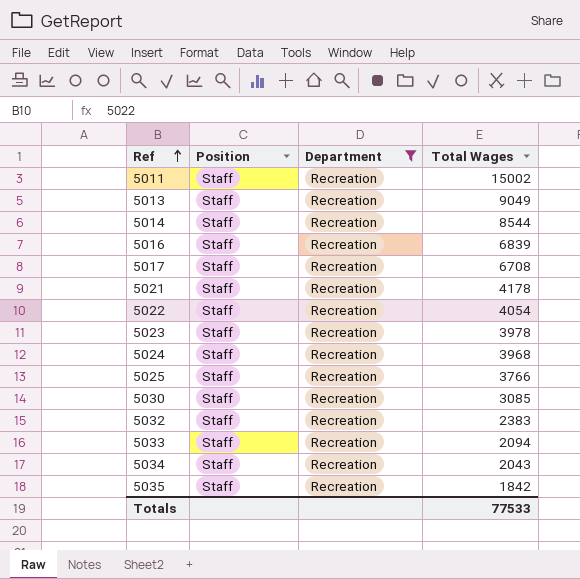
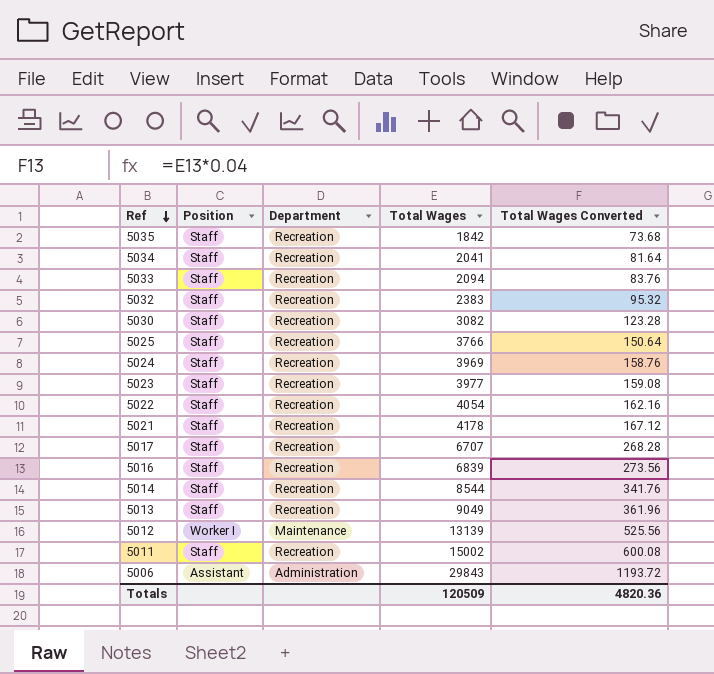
filter: Department = Recreation -> none
row order: Ref ascending -> Ref descending
column Total Wages Converted | formula: none -> [Total Wages] * 0.04
5034 | Total Wages: 2043 -> 2041
5030 | Total Wages: 3085 -> 3082
5024 | Total Wages: 3968 -> 3969
5023 | Total Wages: 3978 -> 3977
5017 | Total Wages: 6708 -> 6707
Totals | Total Wages: 77533 -> 120509

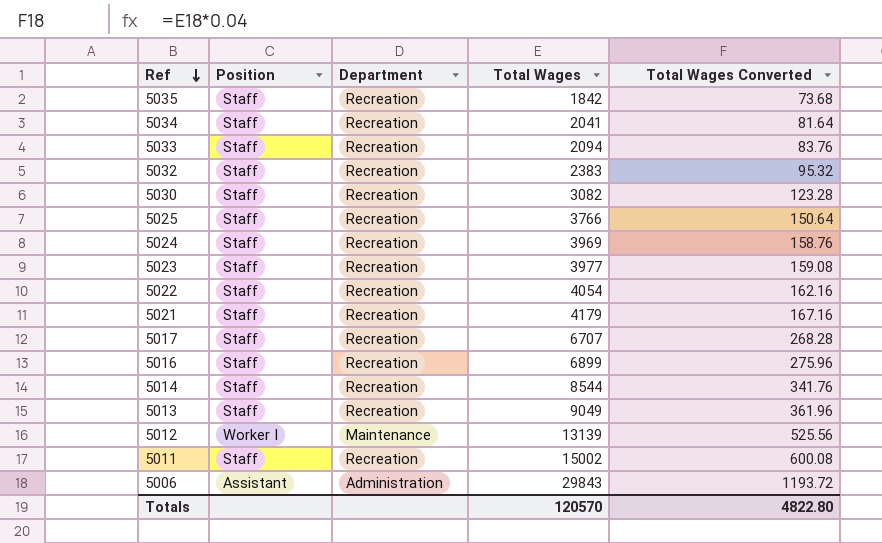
5021 | Total Wages: 4178 -> 4179
5021 | Total Wages Converted: 167.12 -> 167.16
5016 | Total Wages: 6839 -> 6899
5016 | Total Wages Converted: 273.56 -> 275.96
Totals | Total Wages: 120509 -> 120570
Totals | Total Wages Converted: 4820.36 -> 4822.80

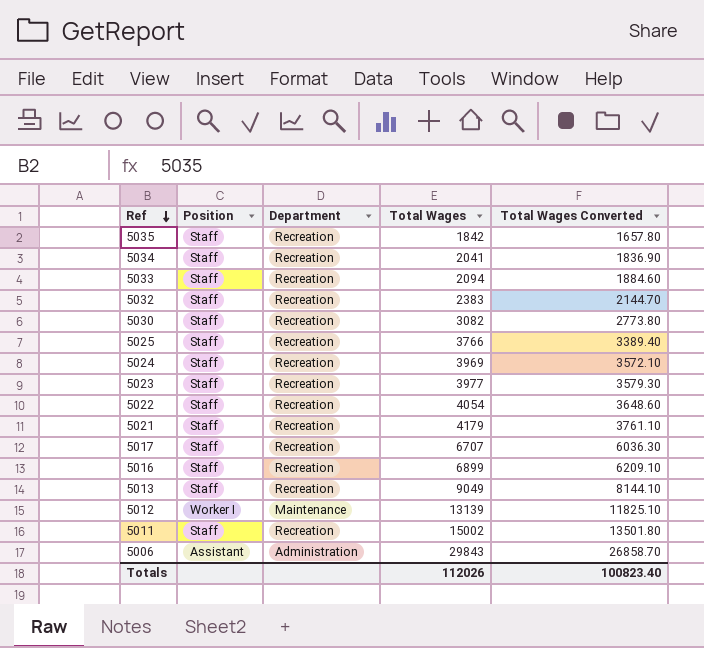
column Total Wages Converted | formula: [Total Wages] * 0.04 -> [Total Wages] * 0.9
row 5014: Staff | Recreation | 8544 | 341.76 -> none
Totals | Total Wages: 120570 -> 112026
Totals | Total Wages Converted: 4822.80 -> 100823.40

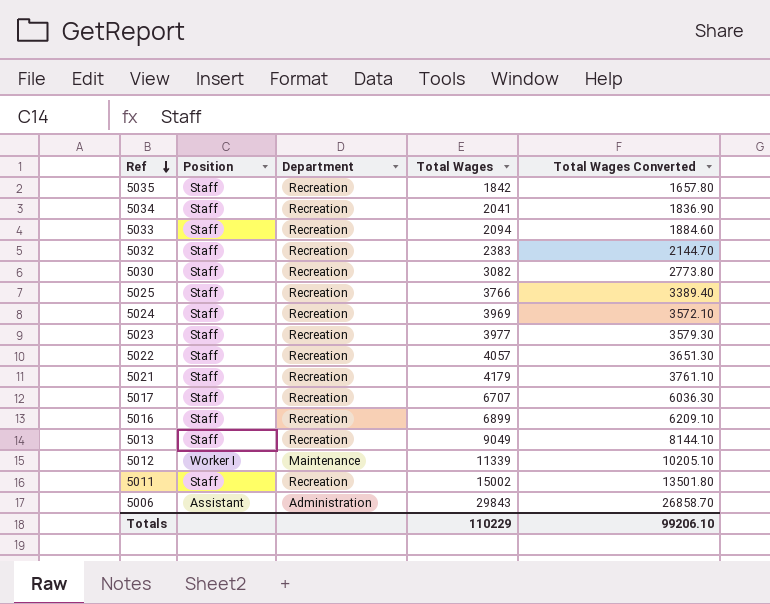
5022 | Total Wages: 4054 -> 4057
5022 | Total Wages Converted: 3648.60 -> 3651.30
5012 | Total Wages: 13139 -> 11339
5012 | Total Wages Converted: 11825.10 -> 10205.10
Totals | Total Wages: 112026 -> 110229
Totals | Total Wages Converted: 100823.40 -> 99206.10

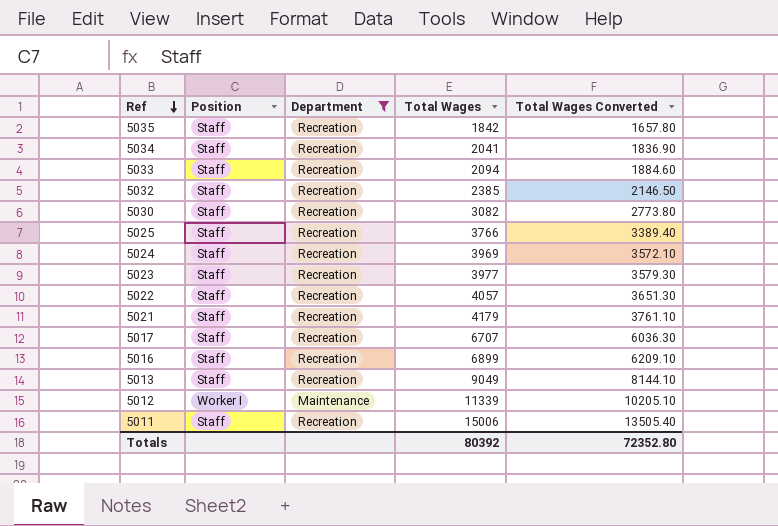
filter: none -> Department != Administration
5032 | Total Wages: 2383 -> 2385
5032 | Total Wages Converted: 2144.70 -> 2146.50
5011 | Total Wages: 15002 -> 15006
5011 | Total Wages Converted: 13501.80 -> 13505.40
Totals | Total Wages: 110229 -> 80392
Totals | Total Wages Converted: 99206.10 -> 72352.80

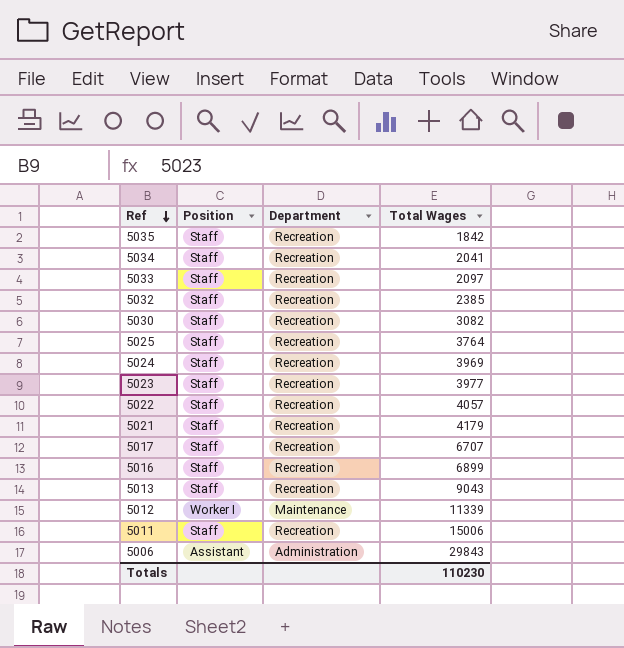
filter: Department != Administration -> none
column Total Wages Converted | formula: [Total Wages] * 0.9 -> none
5033 | Total Wages: 2094 -> 2097
5025 | Total Wages: 3766 -> 3764
5013 | Total Wages: 9049 -> 9043
Totals | Total Wages: 80392 -> 110230

